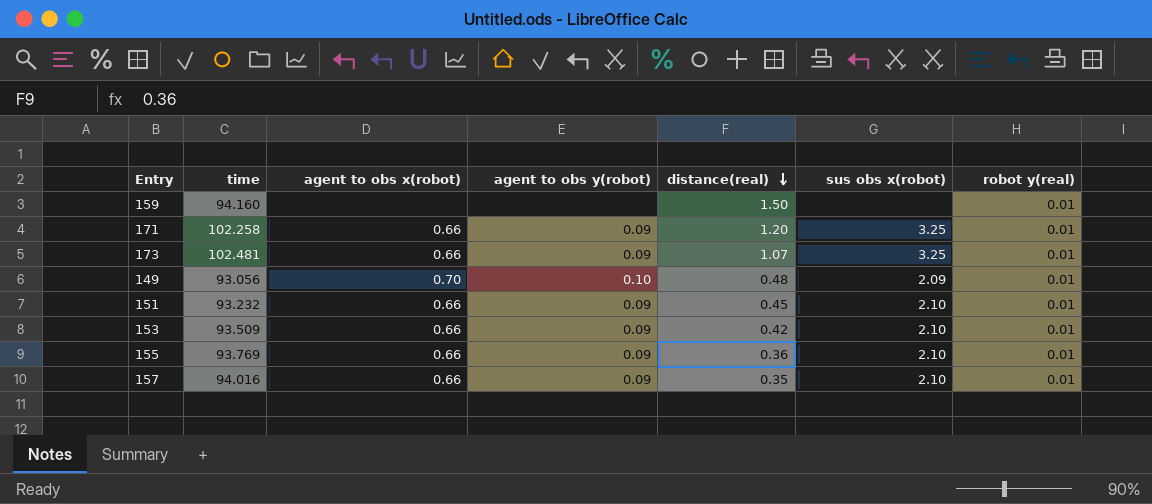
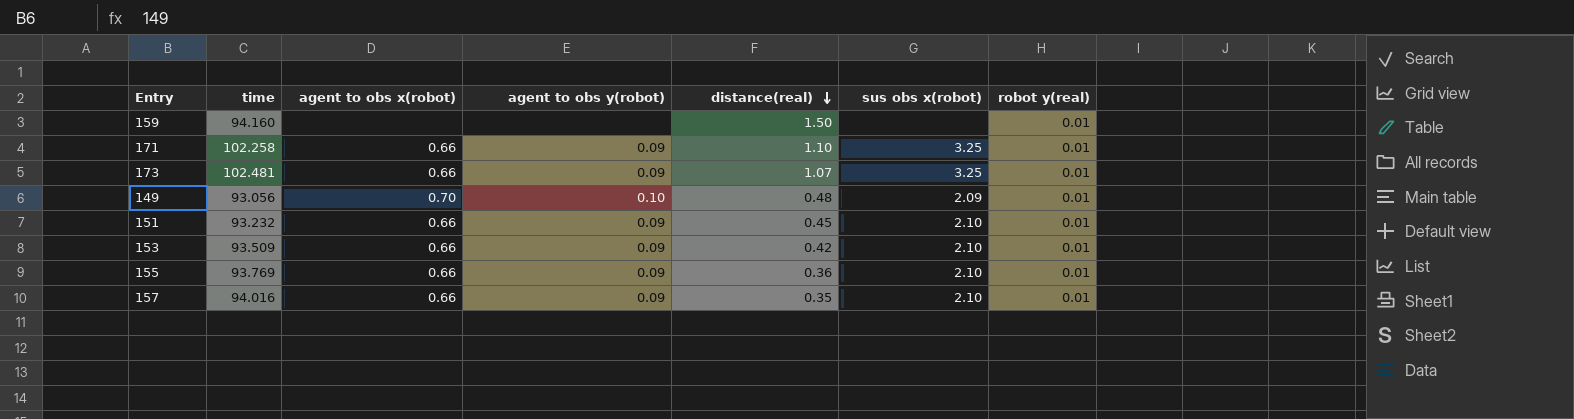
171 | distance(real): 1.20 -> 1.10

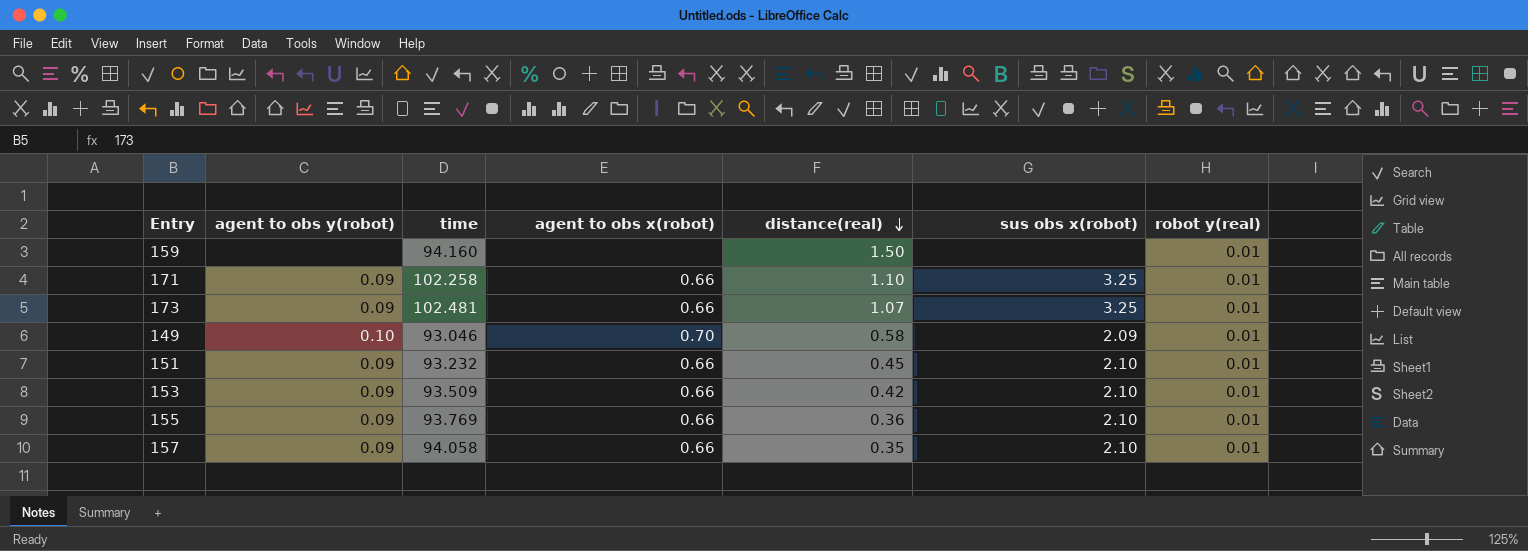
column agent to obs y(robot) | position: 4 -> 2
149 | time: 93.056 -> 93.046
149 | distance(real): 0.48 -> 0.58
157 | time: 94.016 -> 94.058

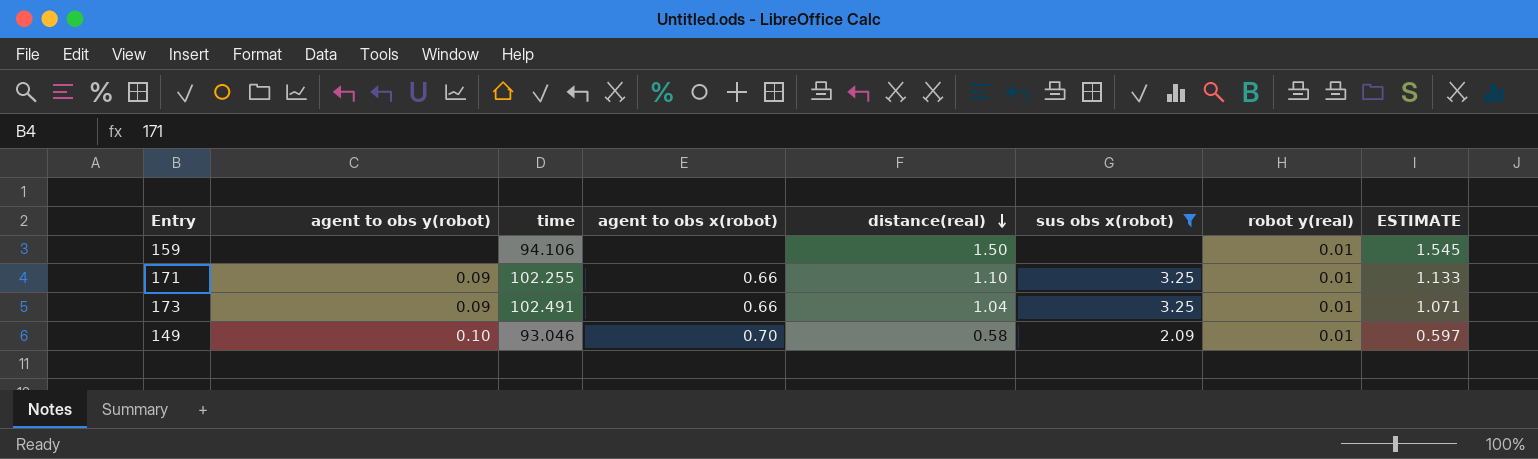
filter: none -> sus obs x(robot) != 2.10
column ESTIMATE | formula: none -> [distance(real)] * 1.03
159 | time: 94.160 -> 94.106
171 | time: 102.258 -> 102.255
173 | time: 102.481 -> 102.491
173 | distance(real): 1.07 -> 1.04

